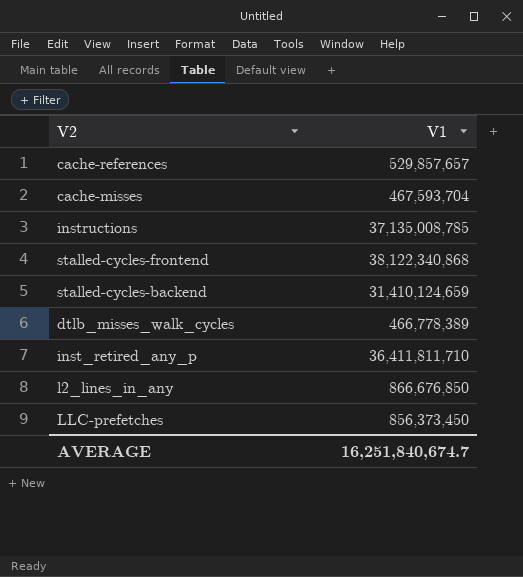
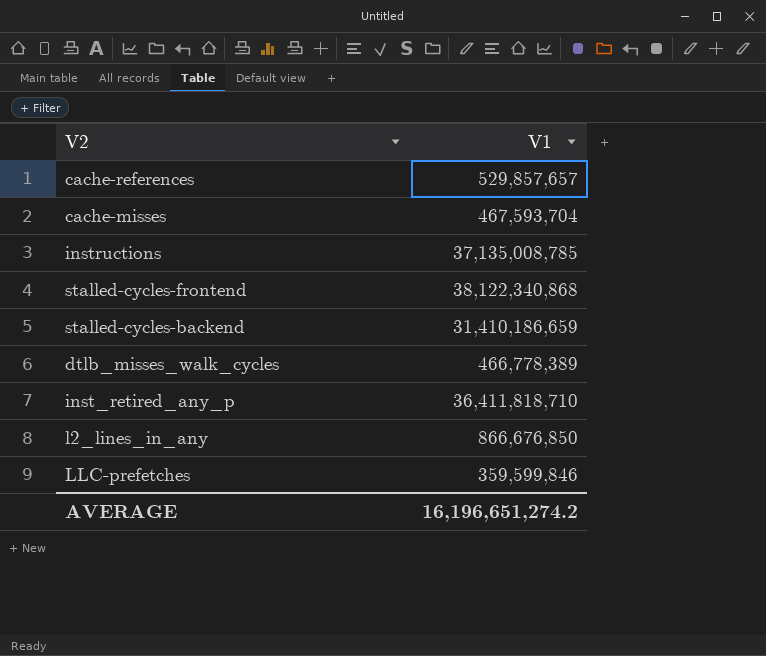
stalled-cycles-backend | V1: 31,410,124,659 -> 31,410,186,659
inst_retired_any_p | V1: 36,411,811,710 -> 36,411,818,710
LLC-prefetches | V1: 856,373,450 -> 359,599,846
AVERAGE | V1: 16,251,840,674.7 -> 16,196,651,274.2

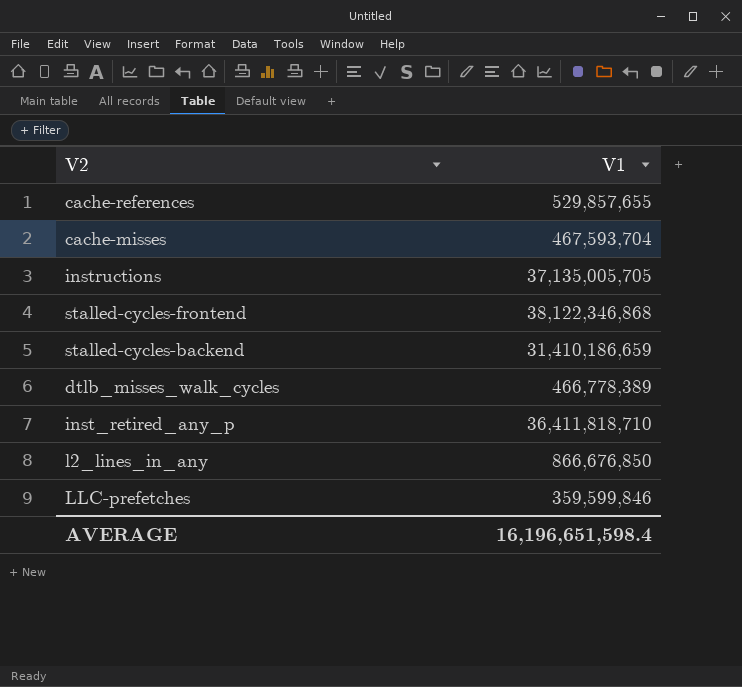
cache-references | V1: 529,857,657 -> 529,857,655
instructions | V1: 37,135,008,785 -> 37,135,005,705
stalled-cycles-frontend | V1: 38,122,340,868 -> 38,122,346,868
AVERAGE | V1: 16,196,651,274.2 -> 16,196,651,598.4

